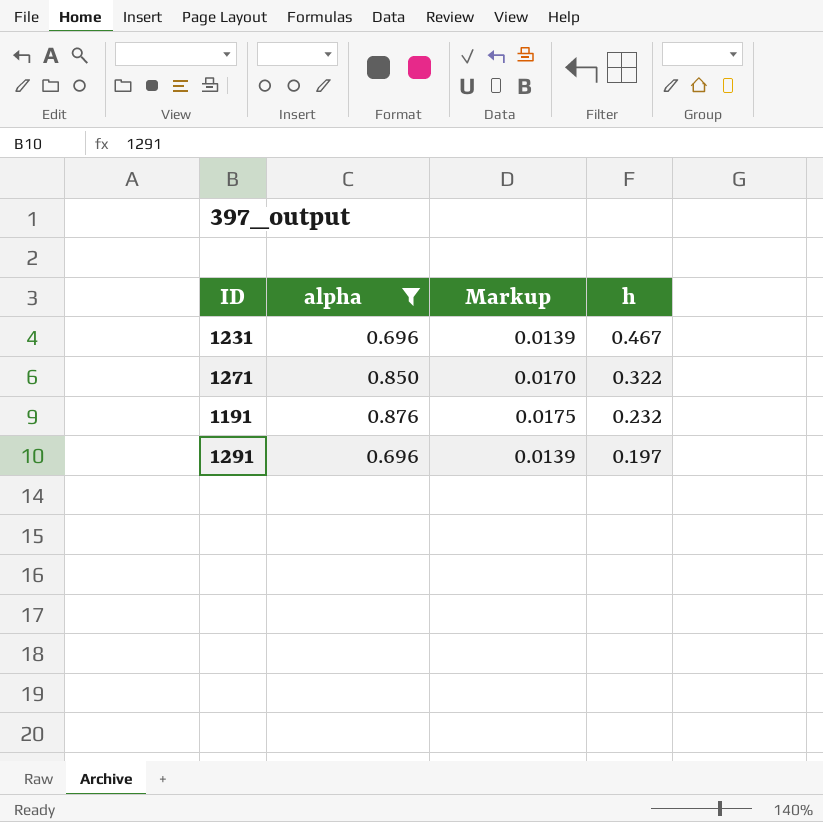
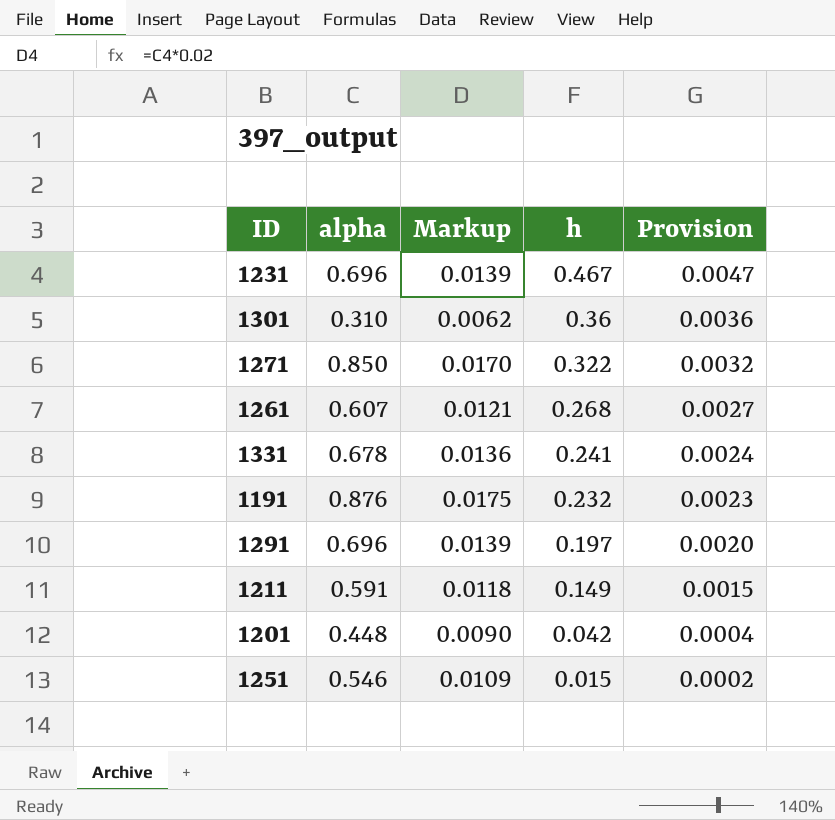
filter: alpha >= 0.696 -> none
column Provision | formula: none -> [h] * 0.01

